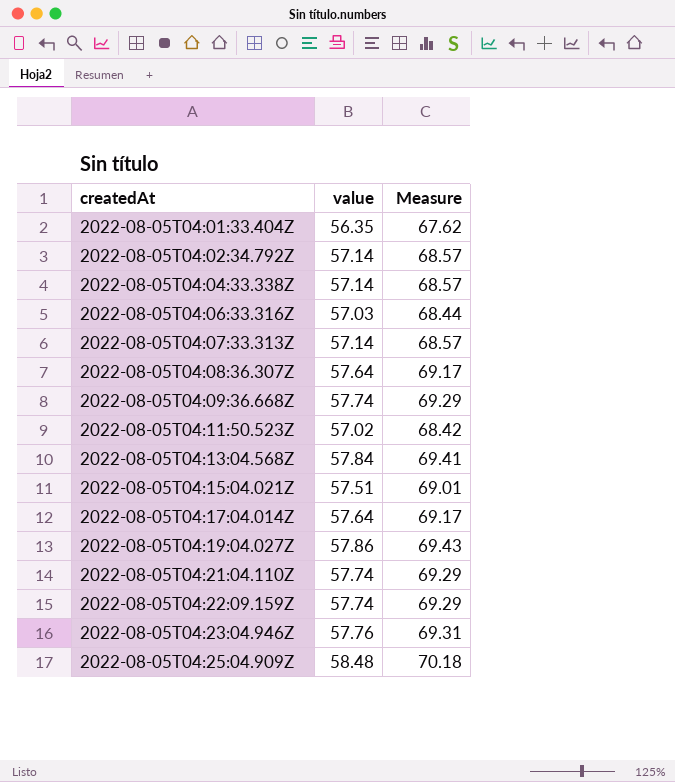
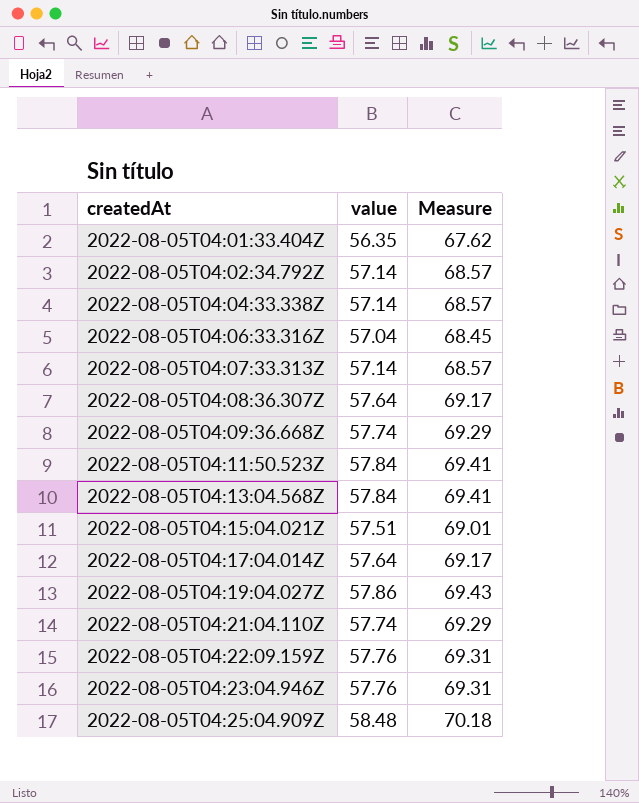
2022-08-05T04:06:33.316Z | value: 57.03 -> 57.04
2022-08-05T04:06:33.316Z | Measure: 68.44 -> 68.45
2022-08-05T04:11:50.523Z | value: 57.02 -> 57.84
2022-08-05T04:11:50.523Z | Measure: 68.42 -> 69.41
2022-08-05T04:22:09.159Z | value: 57.74 -> 57.76
2022-08-05T04:22:09.159Z | Measure: 69.29 -> 69.31

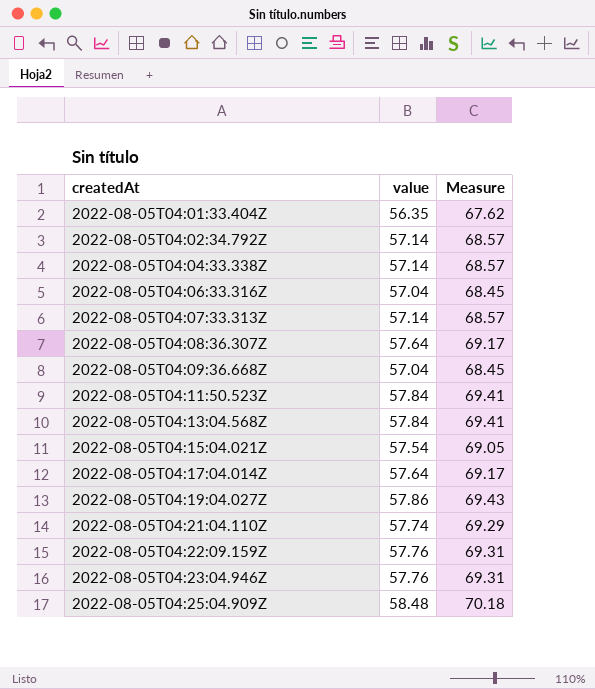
2022-08-05T04:09:36.668Z | value: 57.74 -> 57.04
2022-08-05T04:09:36.668Z | Measure: 69.29 -> 68.45
2022-08-05T04:15:04.021Z | value: 57.51 -> 57.54
2022-08-05T04:15:04.021Z | Measure: 69.01 -> 69.05

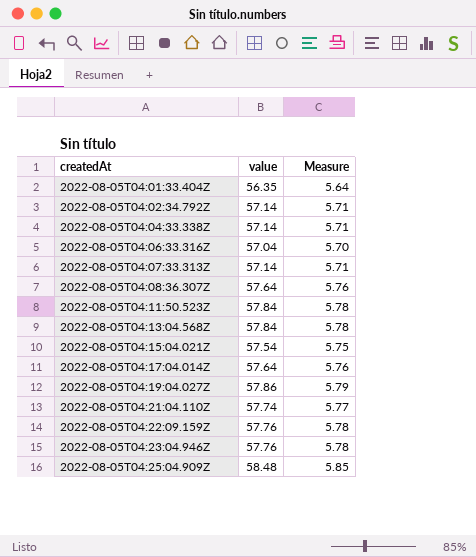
column Measure | formula: [value] * 1.2 -> [value] * 0.1
row 2022-08-05T04:09:36.668Z: 57.04 | 68.45 -> none

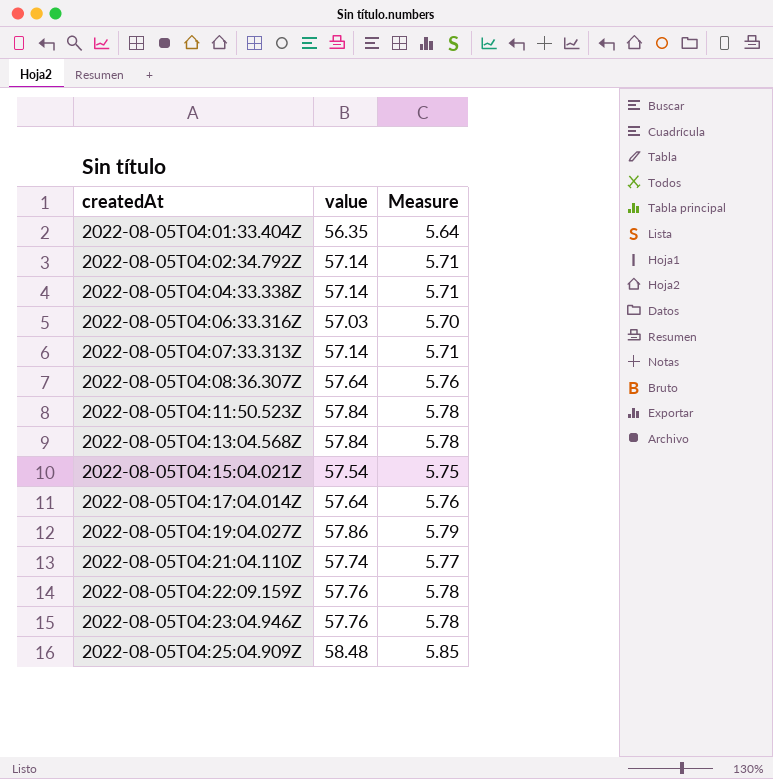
2022-08-05T04:06:33.316Z | value: 57.04 -> 57.03

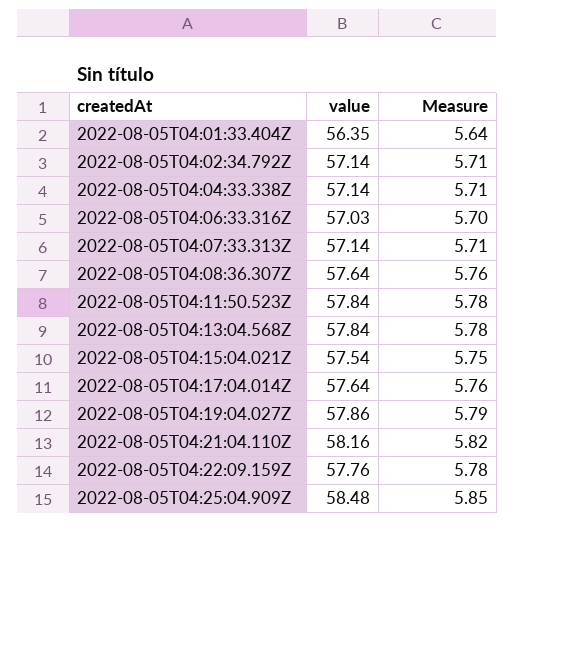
row 2022-08-05T04:23:04.946Z: 57.76 | 5.78 -> none
2022-08-05T04:21:04.110Z | value: 57.74 -> 58.16
2022-08-05T04:21:04.110Z | Measure: 5.77 -> 5.82

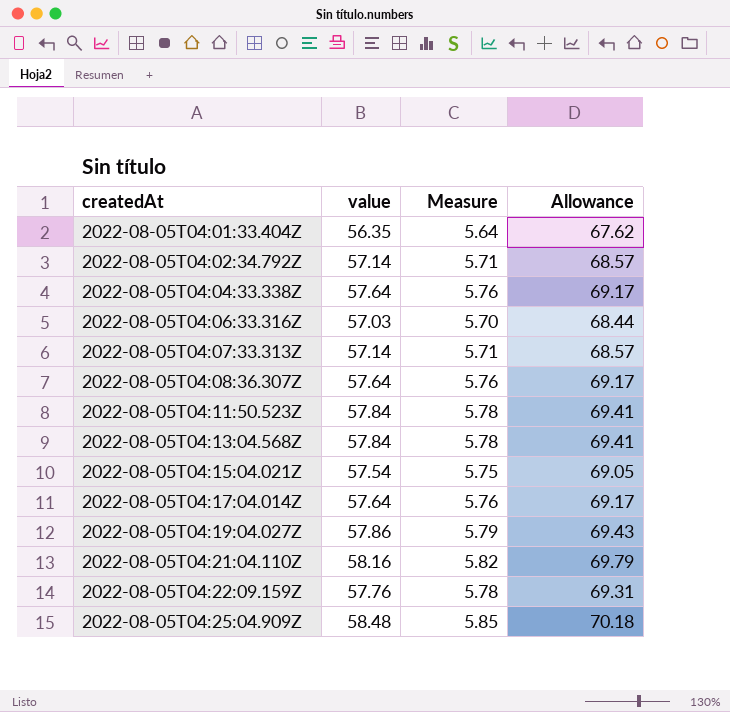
column Allowance | formula: none -> [value] * 1.2
2022-08-05T04:04:33.338Z | value: 57.14 -> 57.64
2022-08-05T04:04:33.338Z | Measure: 5.71 -> 5.76

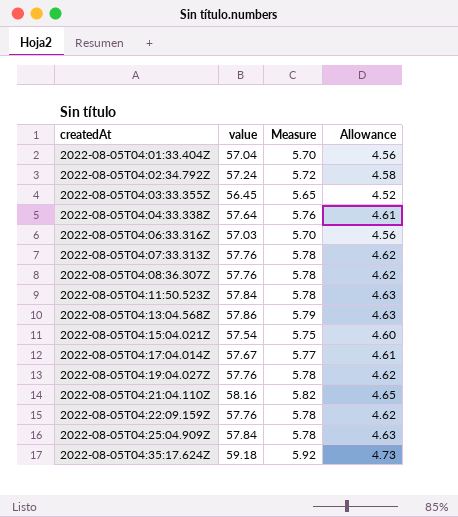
column Allowance | formula: [value] * 1.2 -> [value] * 0.08
2022-08-05T04:01:33.404Z | value: 56.35 -> 57.04
2022-08-05T04:01:33.404Z | Measure: 5.64 -> 5.70
2022-08-05T04:02:34.792Z | value: 57.14 -> 57.24
2022-08-05T04:02:34.792Z | Measure: 5.71 -> 5.72
row 2022-08-05T04:03:33.355Z: none -> 56.45 | 5.65 | 4.52
2022-08-05T04:07:33.313Z | value: 57.14 -> 57.76
2022-08-05T04:07:33.313Z | Measure: 5.71 -> 5.78
2022-08-05T04:08:36.307Z | value: 57.64 -> 57.76
2022-08-05T04:08:36.307Z | Measure: 5.76 -> 5.78
2022-08-05T04:13:04.568Z | value: 57.84 -> 57.86
2022-08-05T04:13:04.568Z | Measure: 5.78 -> 5.79
2022-08-05T04:17:04.014Z | value: 57.64 -> 57.67
2022-08-05T04:17:04.014Z | Measure: 5.76 -> 5.77
2022-08-05T04:19:04.027Z | value: 57.86 -> 57.76
2022-08-05T04:19:04.027Z | Measure: 5.79 -> 5.78
2022-08-05T04:25:04.909Z | value: 58.48 -> 57.84
2022-08-05T04:25:04.909Z | Measure: 5.85 -> 5.78
row 2022-08-05T04:35:17.624Z: none -> 59.18 | 5.92 | 4.73

